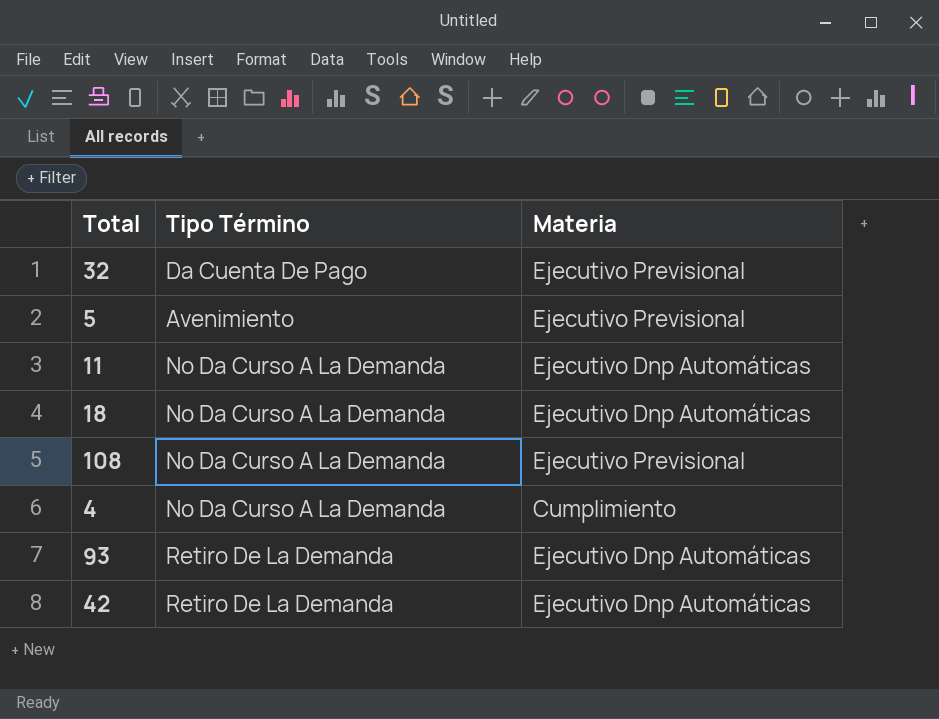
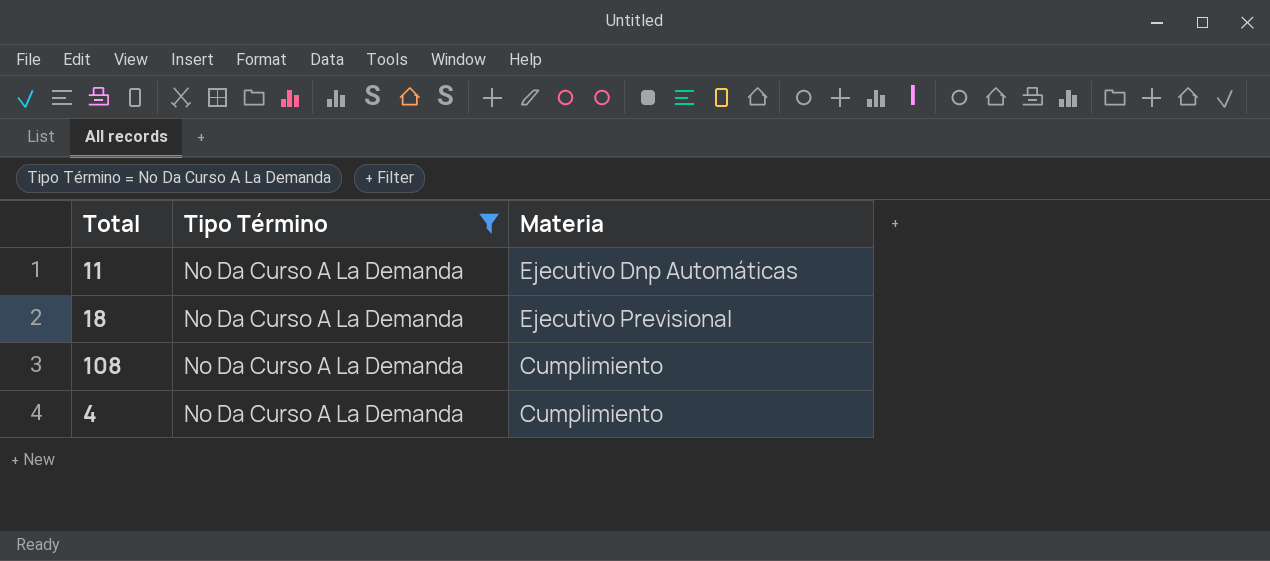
filter: none -> Tipo Término = No Da Curso A La Demanda
18 | Materia: Ejecutivo Dnp Automáticas -> Ejecutivo Previsional
108 | Materia: Ejecutivo Previsional -> Cumplimiento

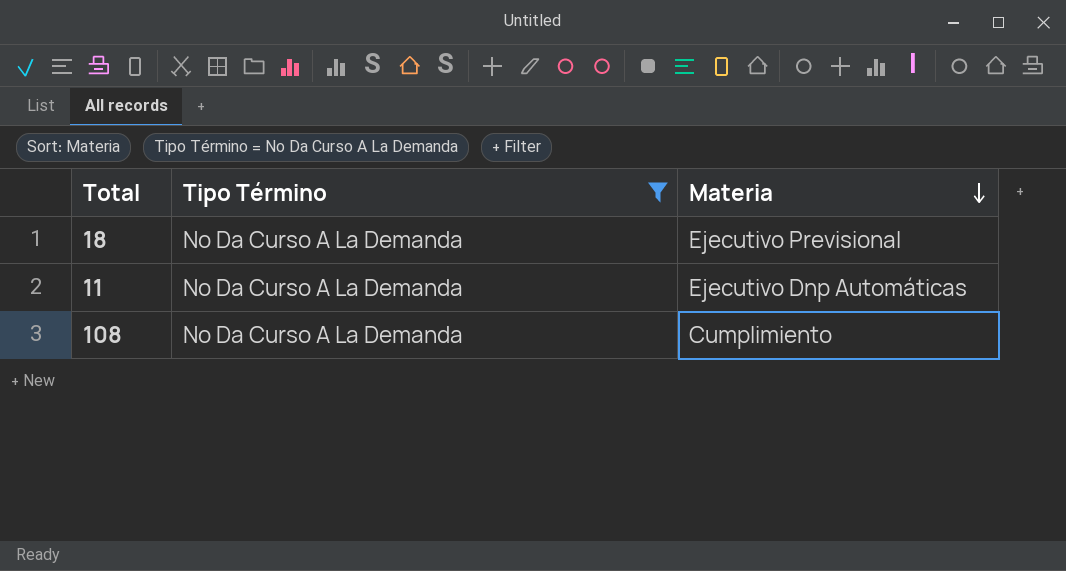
row order: none -> Materia descending
row 4: No Da Curso A La Demanda | Cumplimiento -> none

